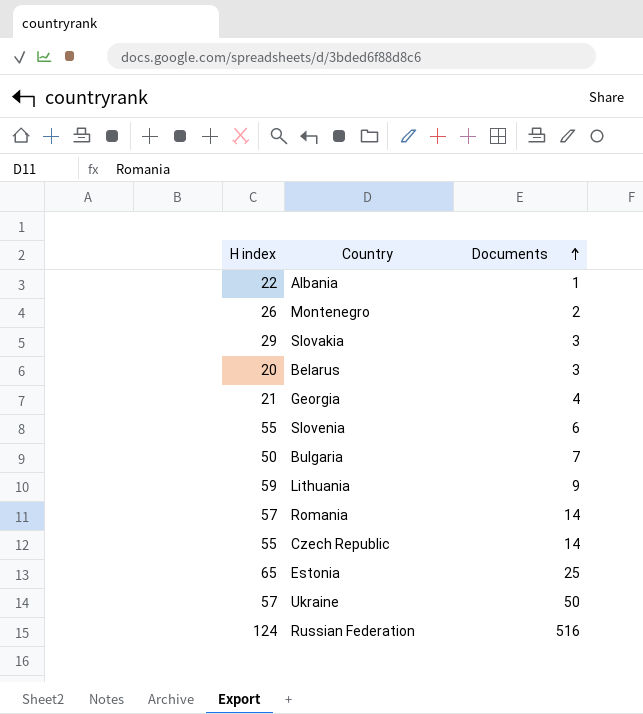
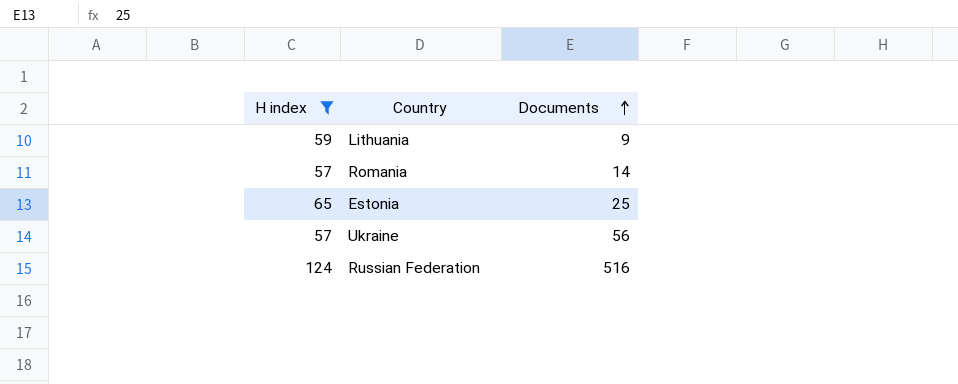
filter: none -> H index >= 57
Ukraine | Documents: 50 -> 56

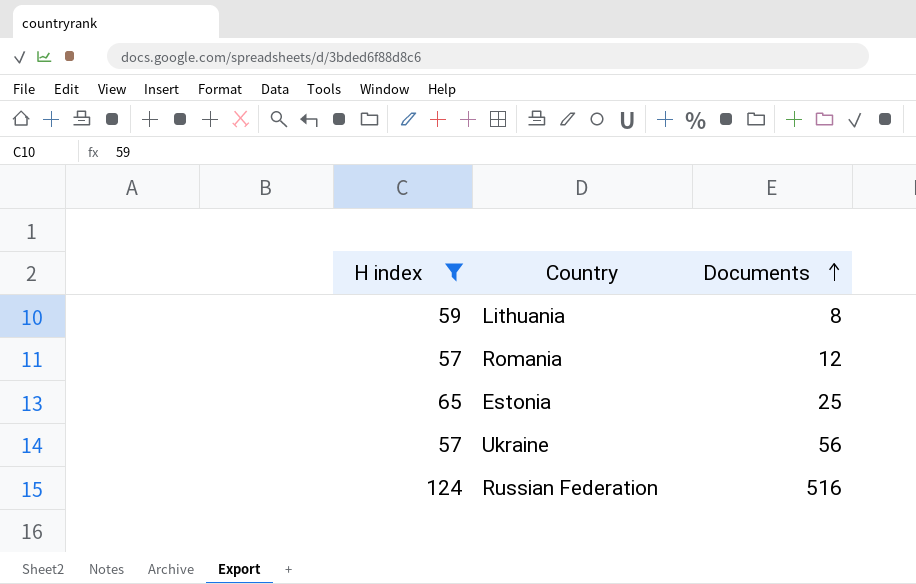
Lithuania | Documents: 9 -> 8
Romania | Documents: 14 -> 12

